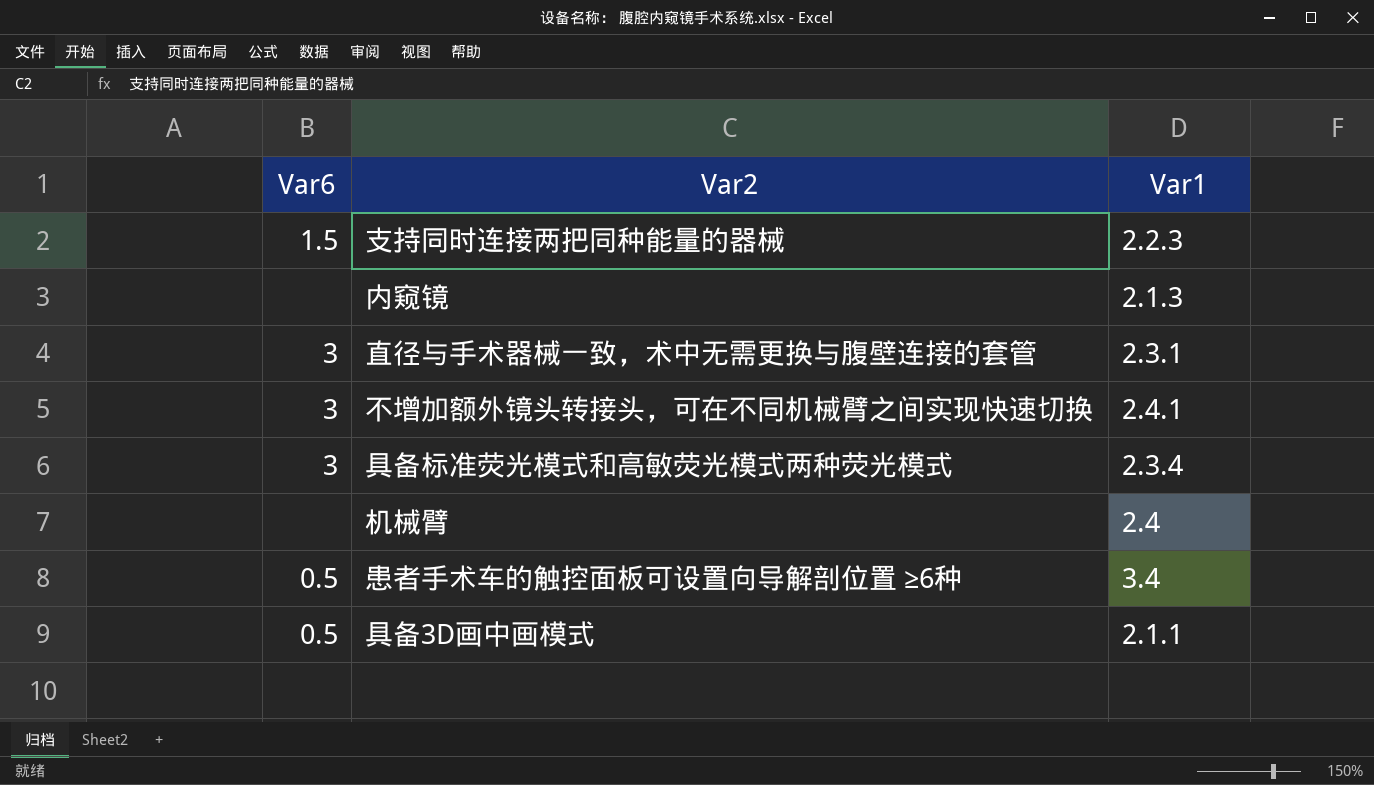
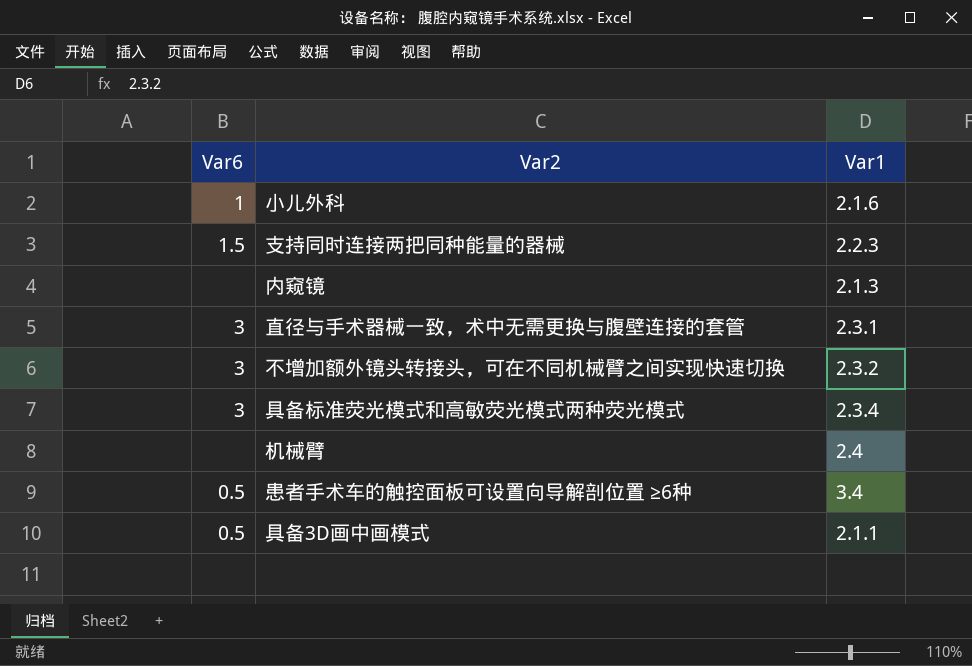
row 小儿外科: none -> 1 | 2.1.6
不增加额外镜头转接头，可在不同机械臂之间实现快速切换 | Var1: 2.4.1 -> 2.3.2

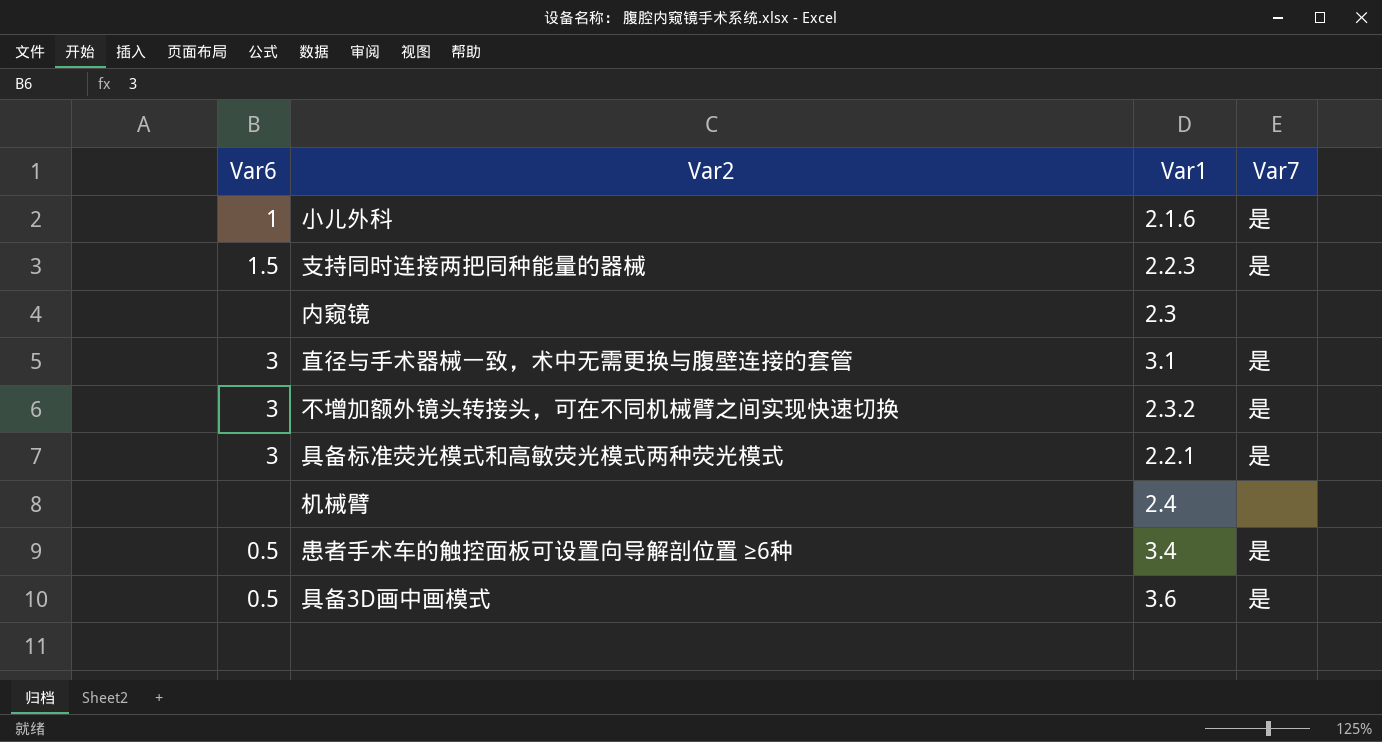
column Var7 | position: none -> 4
内窥镜 | Var1: 2.1.3 -> 2.3
直径与手术器械一致，术中无需更换与腹壁连接的套管 | Var1: 2.3.1 -> 3.1
具备标准荧光模式和高敏荧光模式两种荧光模式 | Var1: 2.3.4 -> 2.2.1
具备3D画中画模式 | Var1: 2.1.1 -> 3.6

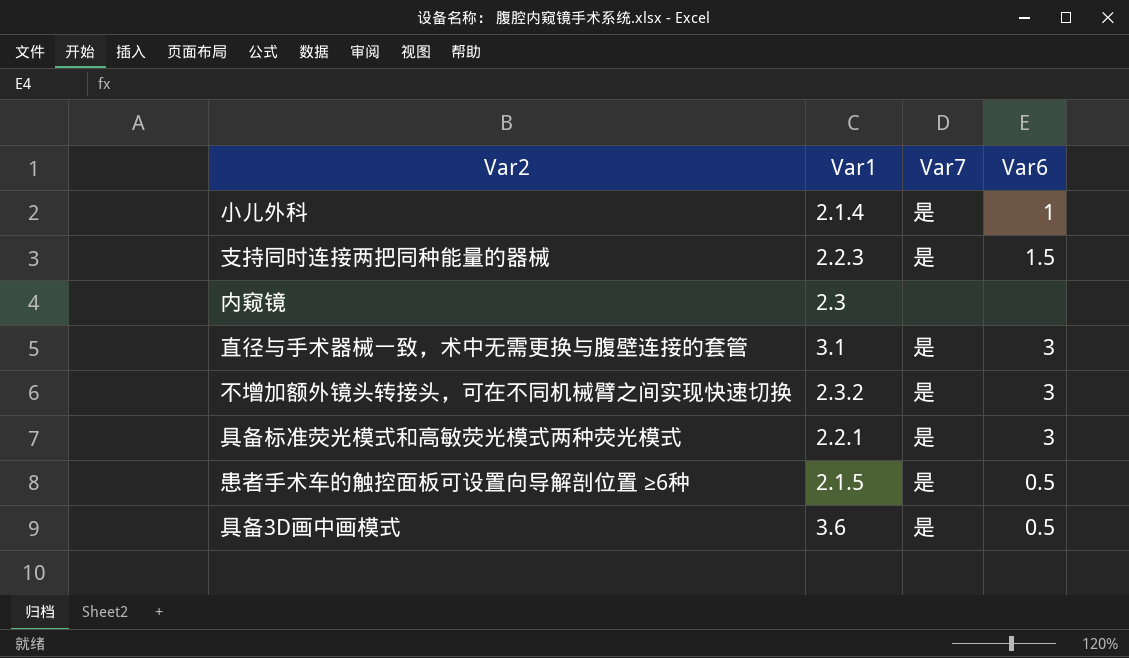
column Var6 | position: 1 -> 4
row 机械臂: none | 2.4 | none -> none
小儿外科 | Var1: 2.1.6 -> 2.1.4
患者手术车的触控面板可设置向导解剖位置 ≥6种 | Var1: 3.4 -> 2.1.5

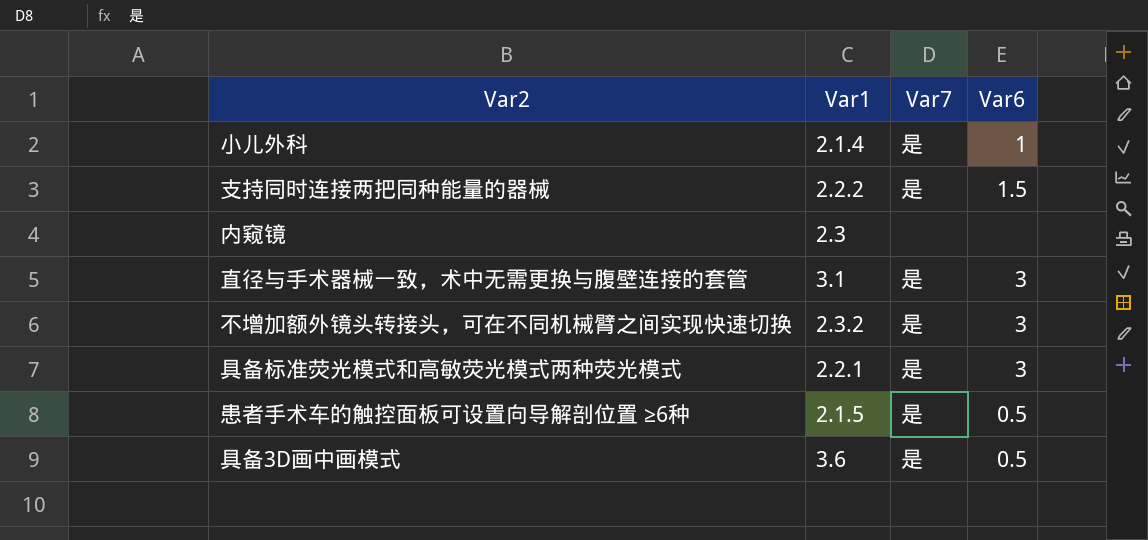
支持同时连接两把同种能量的器械 | Var1: 2.2.3 -> 2.2.2

